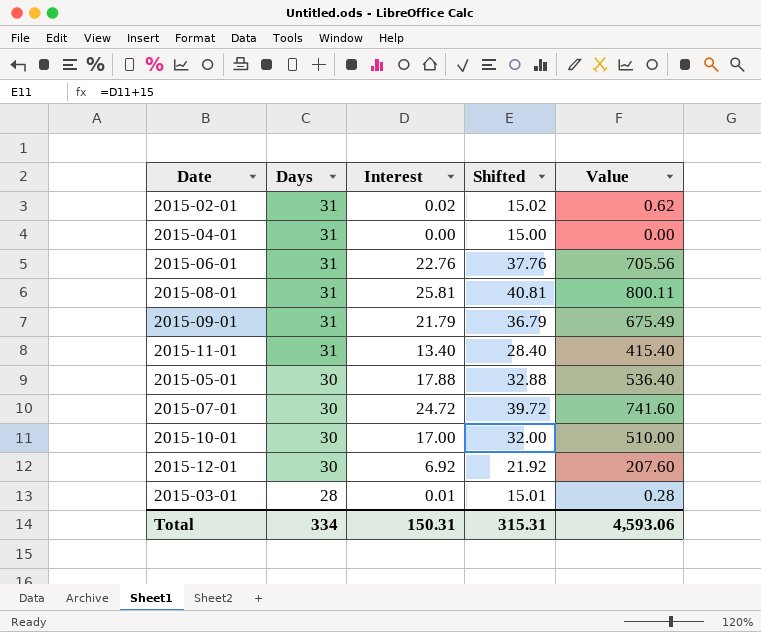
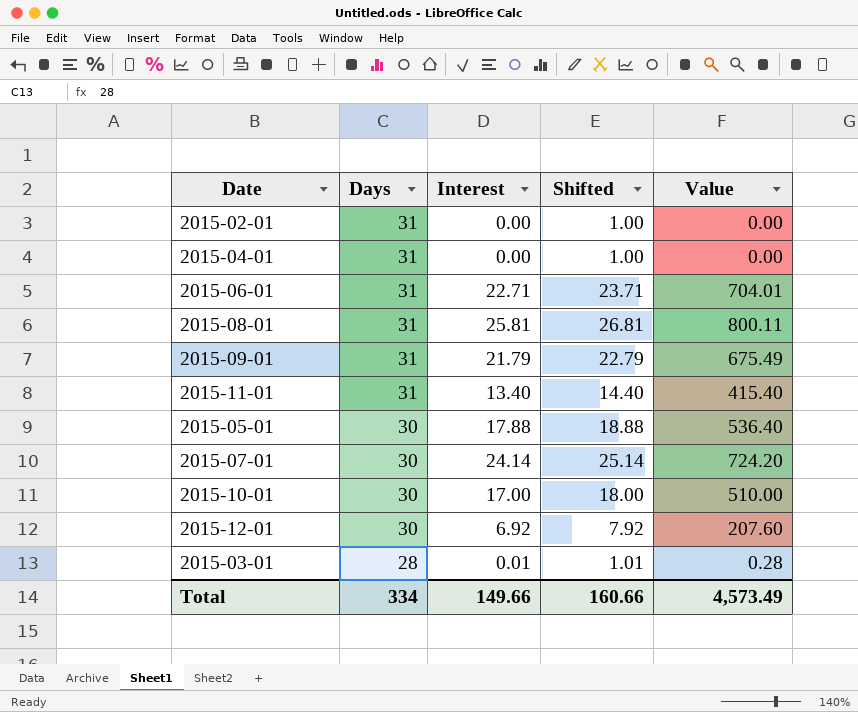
column Shifted | formula: [Interest] + 15 -> [Interest] + 1
2015-02-01 | Interest: 0.02 -> 0.00
2015-02-01 | Value: 0.62 -> 0.00
2015-06-01 | Interest: 22.76 -> 22.71
2015-06-01 | Value: 705.56 -> 704.01
2015-07-01 | Interest: 24.72 -> 24.14
2015-07-01 | Value: 741.60 -> 724.20
Total | Interest: 150.31 -> 149.66
Total | Shifted: 315.31 -> 160.66
Total | Value: 4,593.06 -> 4,573.49

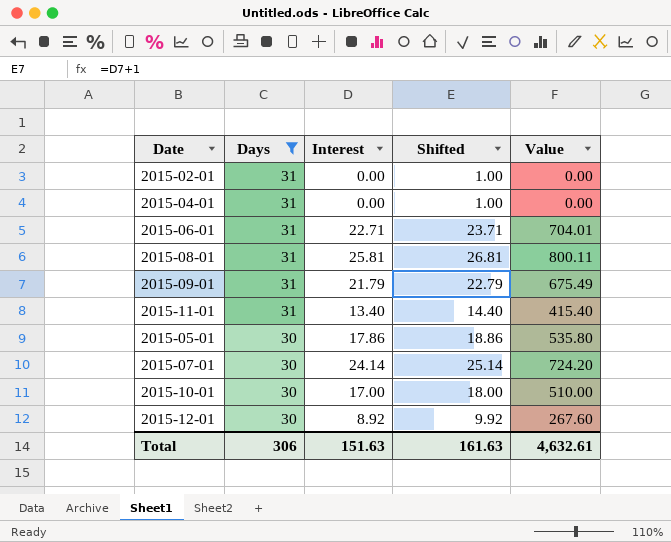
filter: none -> Days != 28
2015-05-01 | Interest: 17.88 -> 17.86
2015-05-01 | Shifted: 18.88 -> 18.86
2015-05-01 | Value: 536.40 -> 535.80
2015-12-01 | Interest: 6.92 -> 8.92
2015-12-01 | Shifted: 7.92 -> 9.92
2015-12-01 | Value: 207.60 -> 267.60
Total | Days: 334 -> 306
Total | Interest: 149.66 -> 151.63
Total | Shifted: 160.66 -> 161.63
Total | Value: 4,573.49 -> 4,632.61

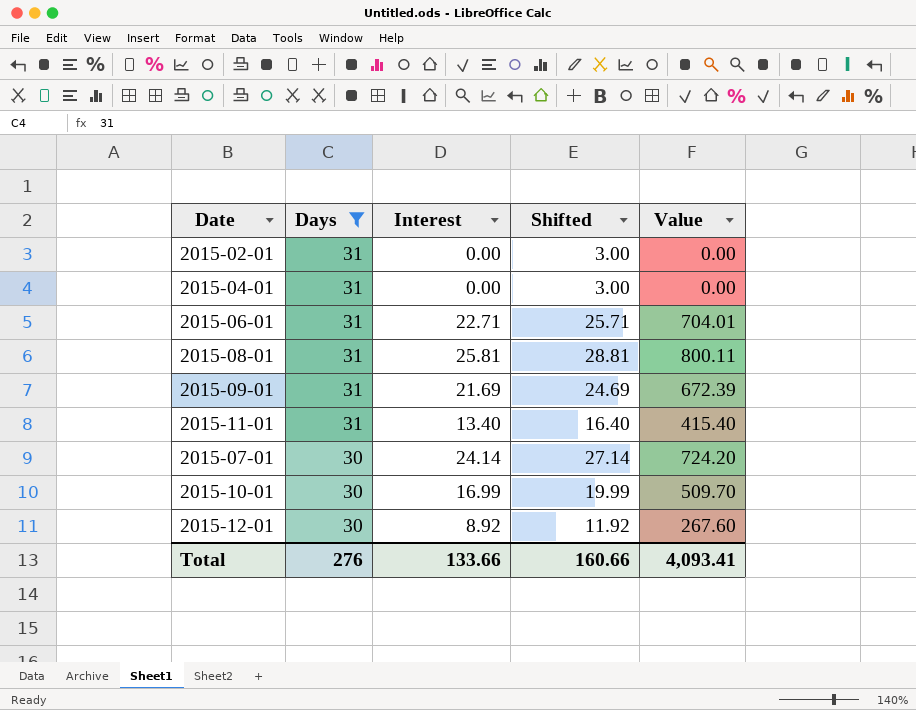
column Shifted | formula: [Interest] + 1 -> [Interest] + 3
row 2015-05-01: 30 | 17.86 | 18.86 | 535.80 -> none
2015-09-01 | Interest: 21.79 -> 21.69
2015-09-01 | Value: 675.49 -> 672.39
2015-10-01 | Interest: 17.00 -> 16.99
2015-10-01 | Value: 510.00 -> 509.70
Total | Days: 306 -> 276
Total | Interest: 151.63 -> 133.66
Total | Shifted: 161.63 -> 160.66
Total | Value: 4,632.61 -> 4,093.41

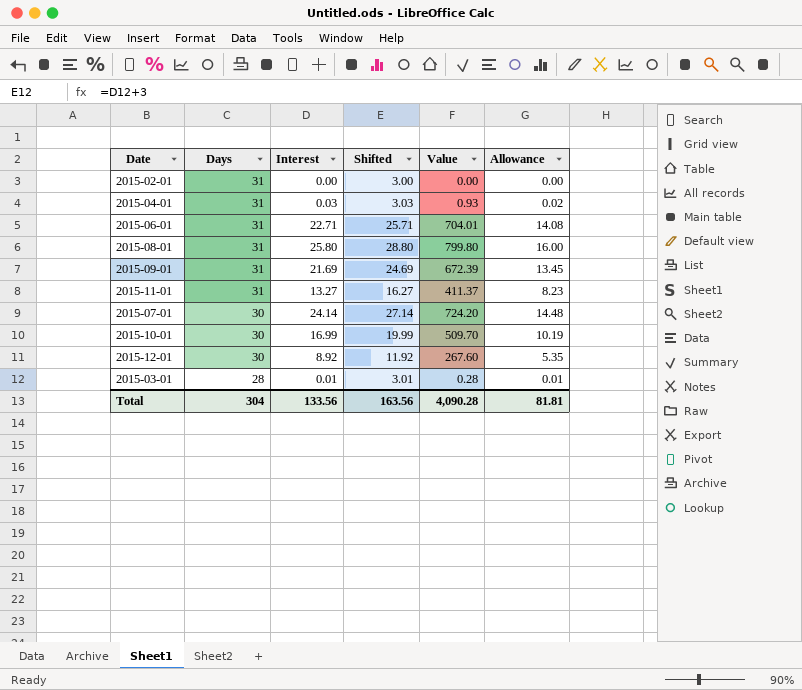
filter: Days != 28 -> none
column Allowance | formula: none -> [Value] * 0.02
2015-04-01 | Interest: 0.00 -> 0.03
2015-04-01 | Shifted: 3.00 -> 3.03
2015-04-01 | Value: 0.00 -> 0.93
2015-08-01 | Interest: 25.81 -> 25.80
2015-08-01 | Shifted: 28.81 -> 28.80
2015-08-01 | Value: 800.11 -> 799.80
2015-11-01 | Interest: 13.40 -> 13.27
2015-11-01 | Shifted: 16.40 -> 16.27
2015-11-01 | Value: 415.40 -> 411.37
Total | Days: 276 -> 304
Total | Interest: 133.66 -> 133.56
Total | Shifted: 160.66 -> 163.56
Total | Value: 4,093.41 -> 4,090.28

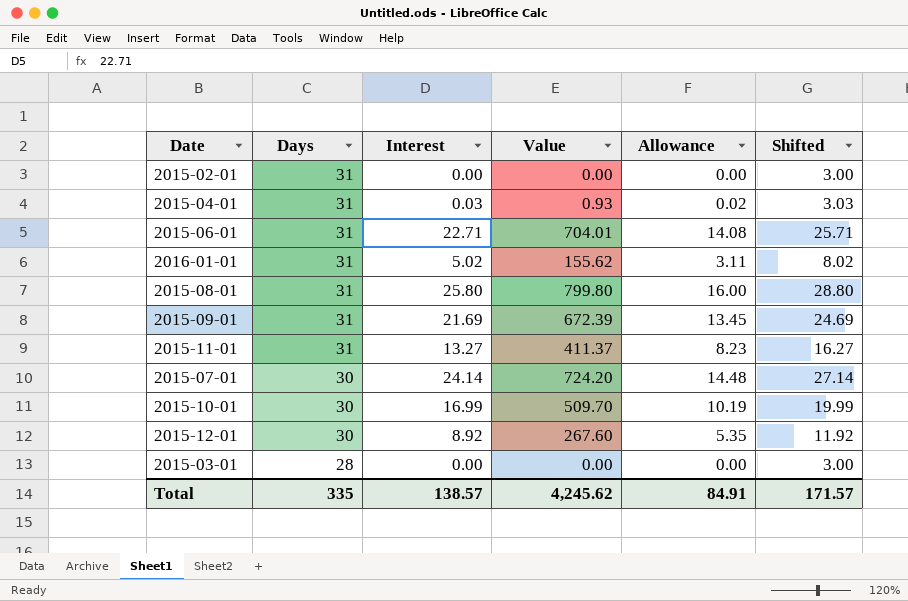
column Shifted | position: 4 -> 6
row 2016-01-01: none -> 31 | 5.02 | 155.62 | 3.11 | 8.02
2015-03-01 | Interest: 0.01 -> 0.00
2015-03-01 | Value: 0.28 -> 0.00
2015-03-01 | Allowance: 0.01 -> 0.00
2015-03-01 | Shifted: 3.01 -> 3.00
Total | Days: 304 -> 335
Total | Interest: 133.56 -> 138.57
Total | Value: 4,090.28 -> 4,245.62
Total | Allowance: 81.81 -> 84.91
Total | Shifted: 163.56 -> 171.57

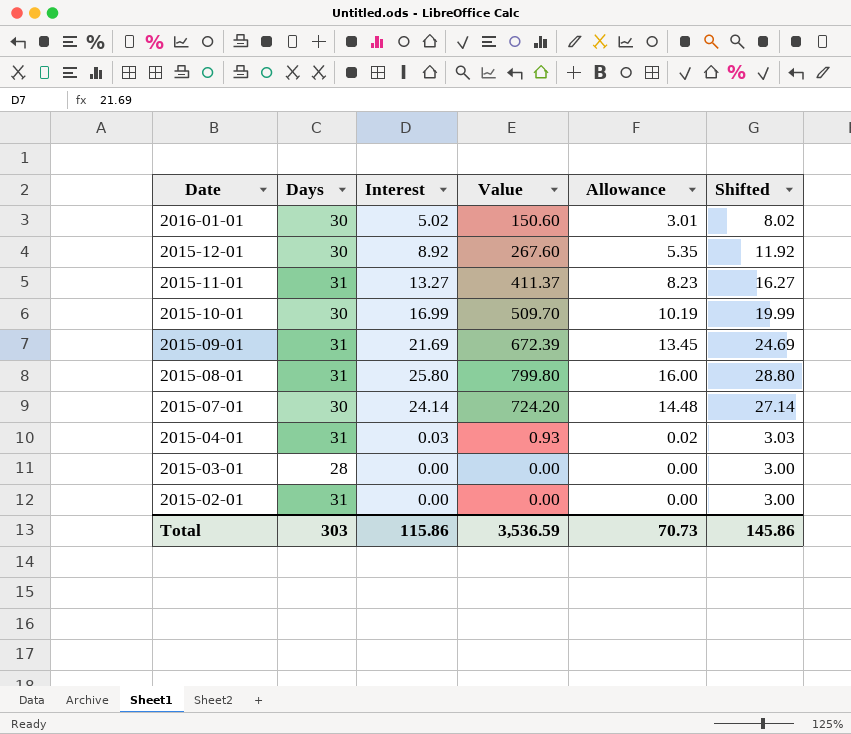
row order: Days descending -> Date descending
row 2015-06-01: 31 | 22.71 | 704.01 | 14.08 | 25.71 -> none
2016-01-01 | Days: 31 -> 30
2016-01-01 | Value: 155.62 -> 150.60
2016-01-01 | Allowance: 3.11 -> 3.01
Total | Days: 335 -> 303
Total | Interest: 138.57 -> 115.86
Total | Value: 4,245.62 -> 3,536.59
Total | Allowance: 84.91 -> 70.73
Total | Shifted: 171.57 -> 145.86

